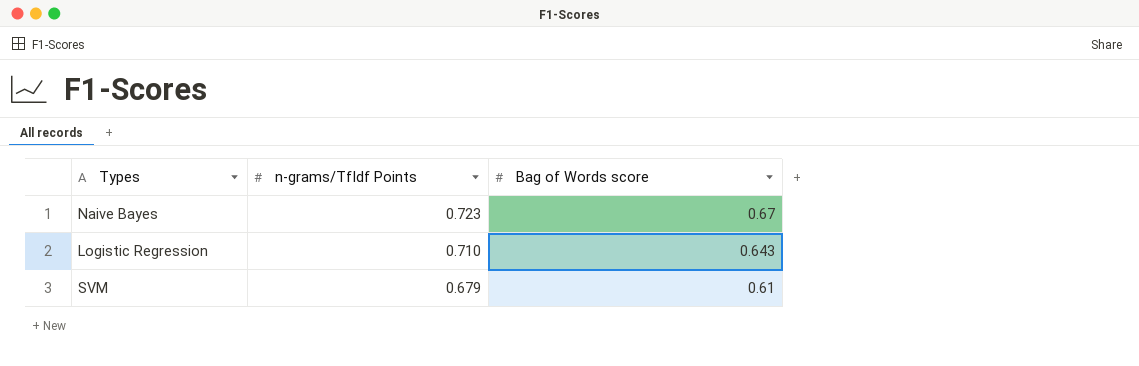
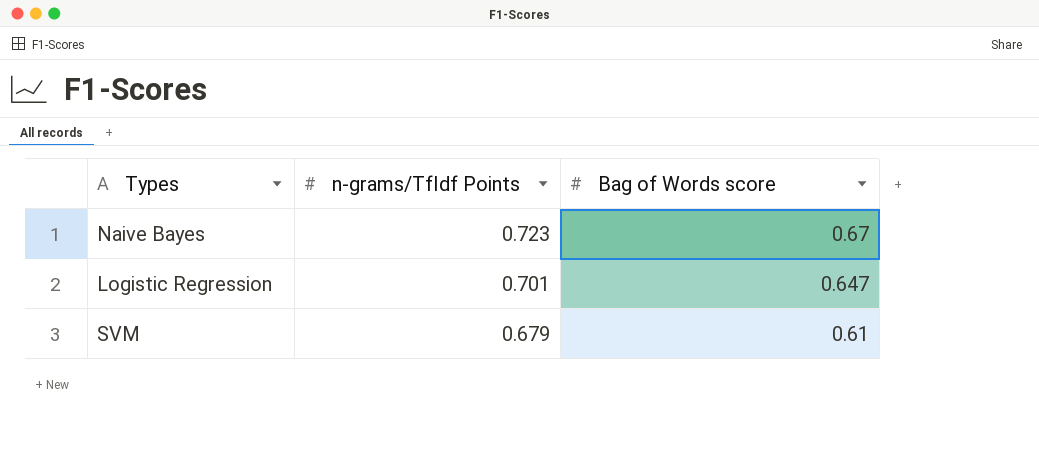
Logistic Regression | n-grams/TfIdf Points: 0.710 -> 0.701
Logistic Regression | Bag of Words score: 0.643 -> 0.647

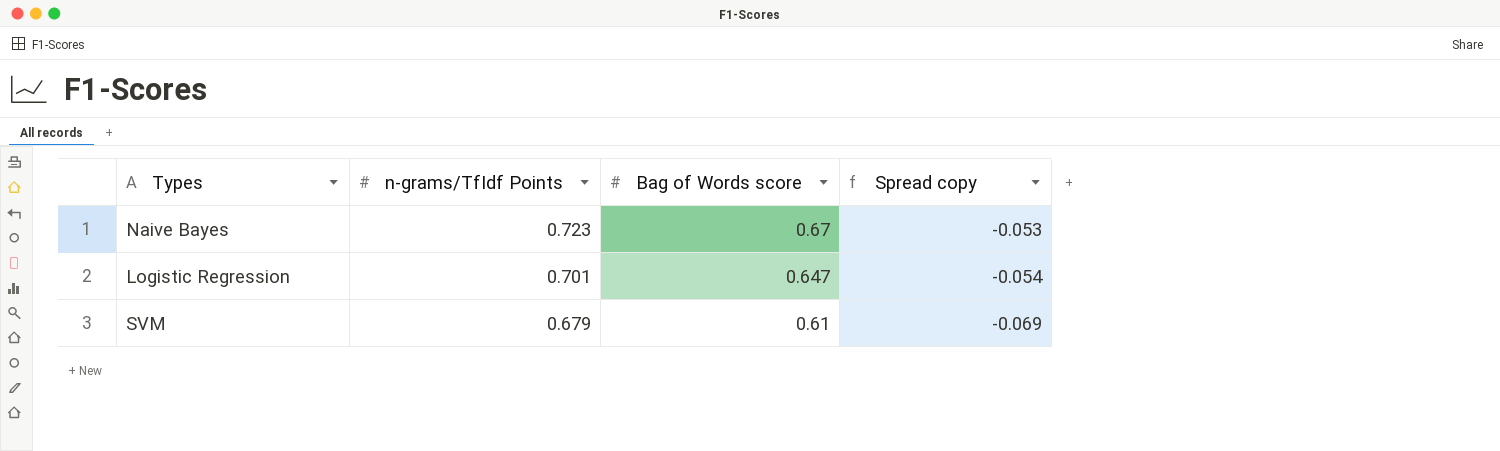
column Spread copy | formula: none -> [Bag of Words score] - [n-grams/TfIdf Points]

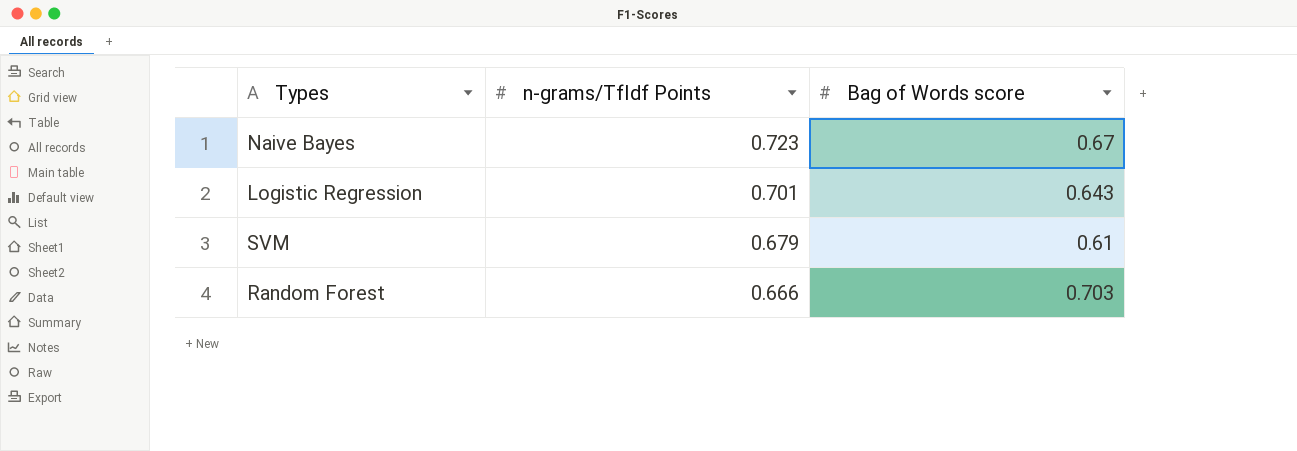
column Spread copy | formula: [Bag of Words score] - [n-grams/TfIdf Points] -> none
Logistic Regression | Bag of Words score: 0.647 -> 0.643
row Random Forest: none -> 0.666 | 0.703

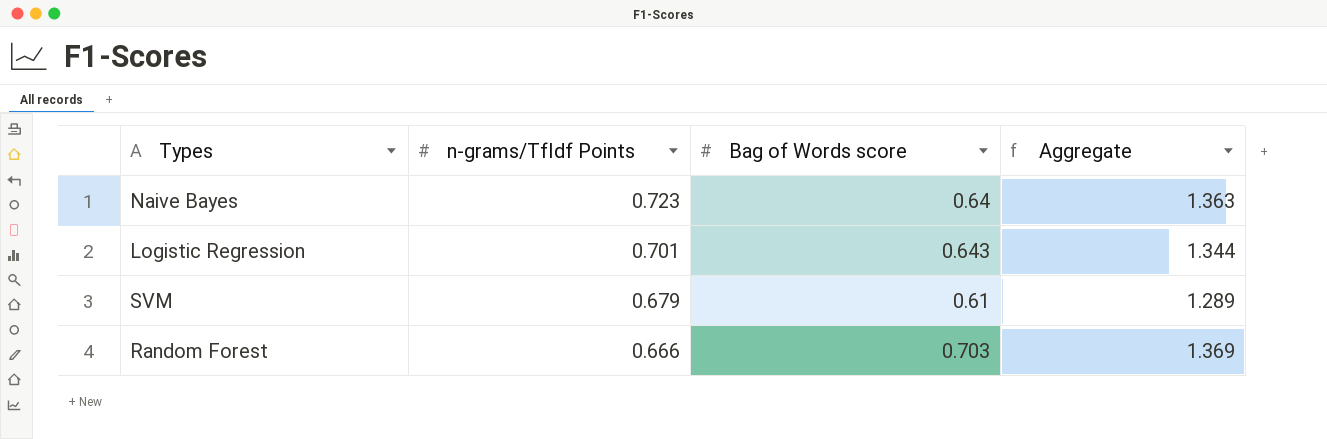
column Aggregate | formula: none -> [n-grams/TfIdf Points] + [Bag of Words score]
Naive Bayes | Bag of Words score: 0.67 -> 0.64

